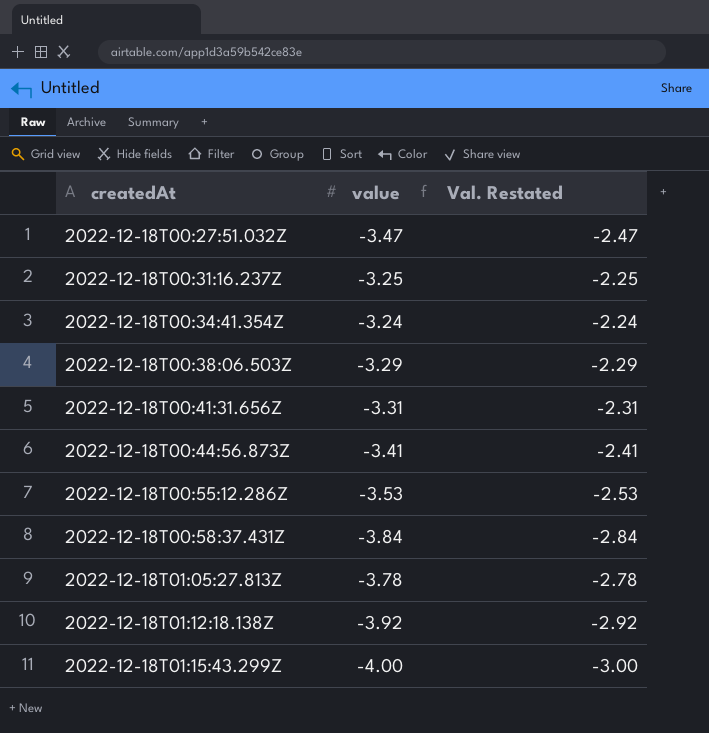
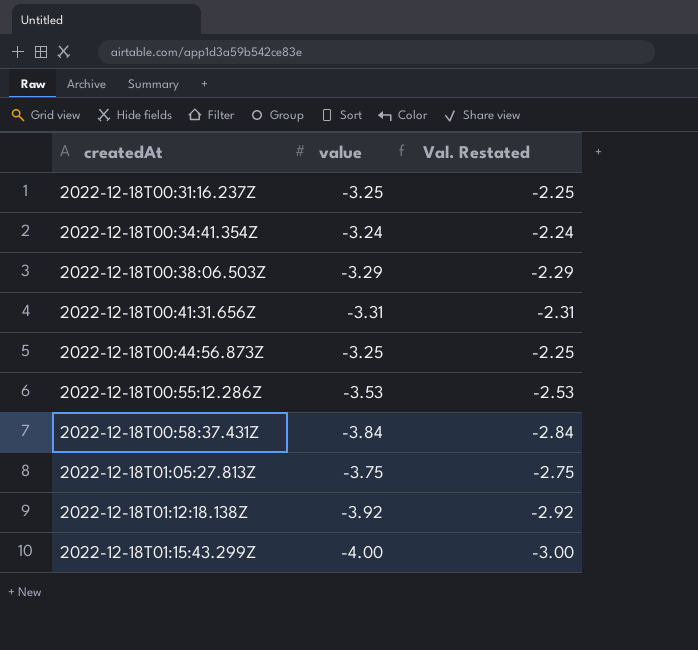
row 2022-12-18T00:27:51.032Z: -3.47 | -2.47 -> none
2022-12-18T00:44:56.873Z | value: -3.41 -> -3.25
2022-12-18T00:44:56.873Z | Val. Restated: -2.41 -> -2.25
2022-12-18T01:05:27.813Z | value: -3.78 -> -3.75
2022-12-18T01:05:27.813Z | Val. Restated: -2.78 -> -2.75

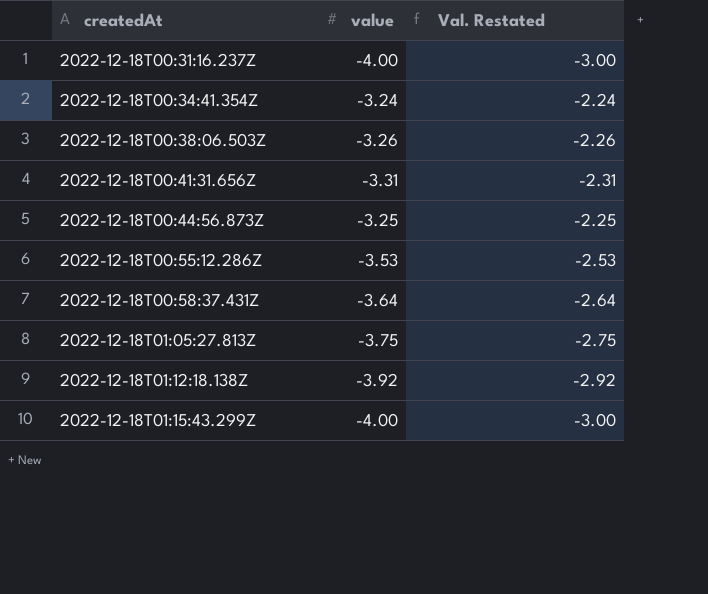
2022-12-18T00:31:16.237Z | value: -3.25 -> -4.00
2022-12-18T00:31:16.237Z | Val. Restated: -2.25 -> -3.00
2022-12-18T00:38:06.503Z | value: -3.29 -> -3.26
2022-12-18T00:38:06.503Z | Val. Restated: -2.29 -> -2.26
2022-12-18T00:58:37.431Z | value: -3.84 -> -3.64
2022-12-18T00:58:37.431Z | Val. Restated: -2.84 -> -2.64

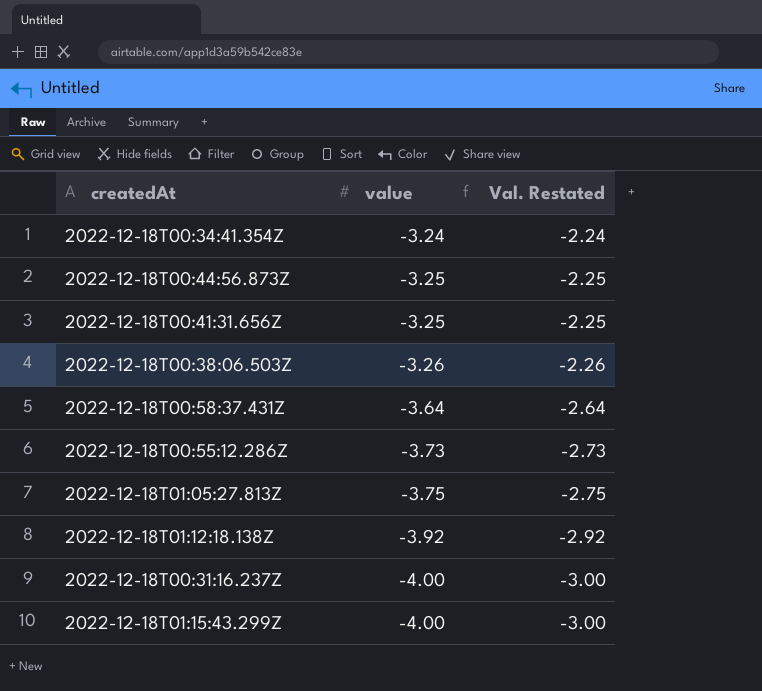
row order: createdAt ascending -> value descending
2022-12-18T00:41:31.656Z | value: -3.31 -> -3.25
2022-12-18T00:41:31.656Z | Val. Restated: -2.31 -> -2.25
2022-12-18T00:55:12.286Z | value: -3.53 -> -3.73
2022-12-18T00:55:12.286Z | Val. Restated: -2.53 -> -2.73

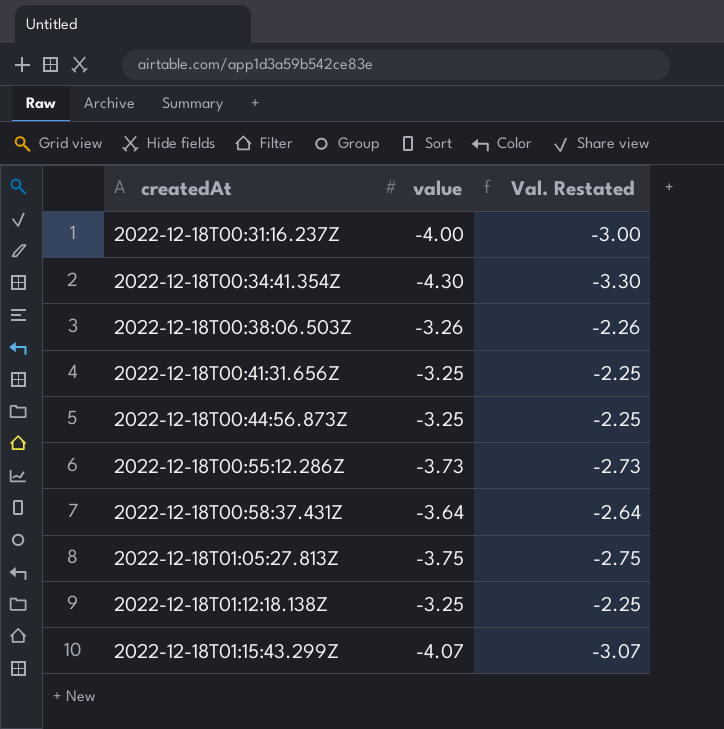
row order: value descending -> createdAt ascending
2022-12-18T00:34:41.354Z | value: -3.24 -> -4.30
2022-12-18T00:34:41.354Z | Val. Restated: -2.24 -> -3.30
2022-12-18T01:12:18.138Z | value: -3.92 -> -3.25
2022-12-18T01:12:18.138Z | Val. Restated: -2.92 -> -2.25
2022-12-18T01:15:43.299Z | value: -4.00 -> -4.07
2022-12-18T01:15:43.299Z | Val. Restated: -3.00 -> -3.07

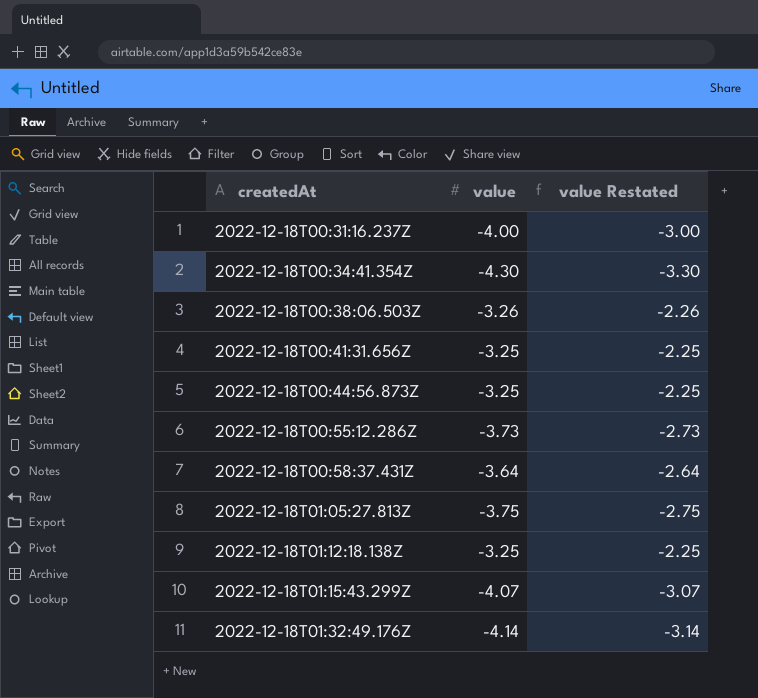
column name: Val. Restated -> value Restated
row 2022-12-18T01:32:49.176Z: none -> -4.14 | -3.14

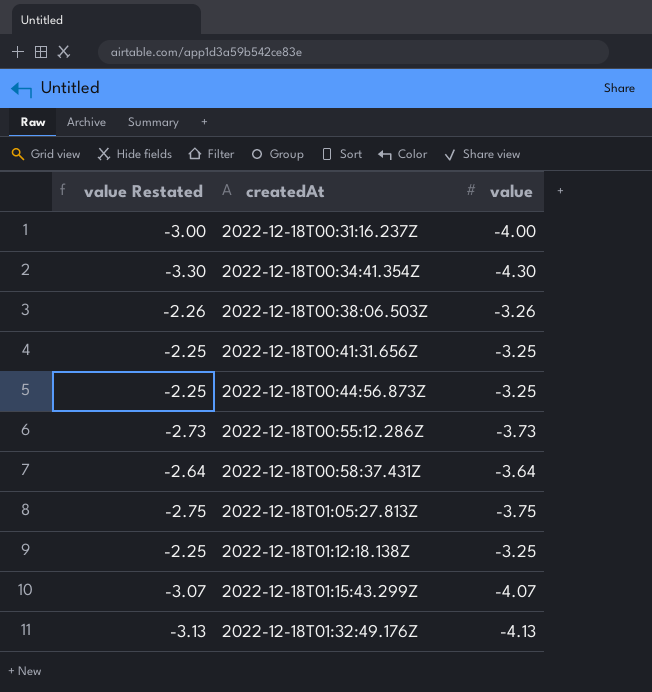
column value Restated | position: 3 -> 1
2022-12-18T01:32:49.176Z | value Restated: -3.14 -> -3.13
2022-12-18T01:32:49.176Z | value: -4.14 -> -4.13

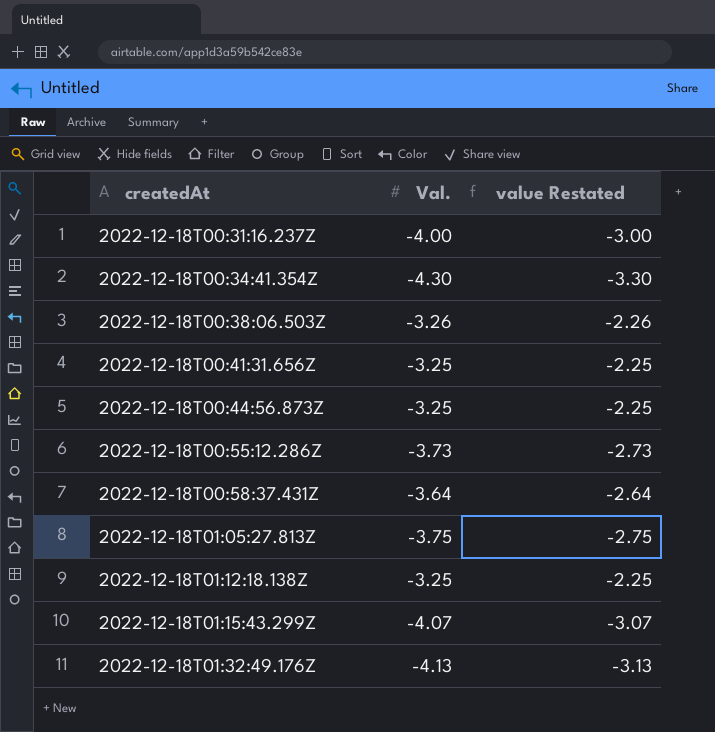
column name: value -> Val.
column value Restated | position: 1 -> 3

